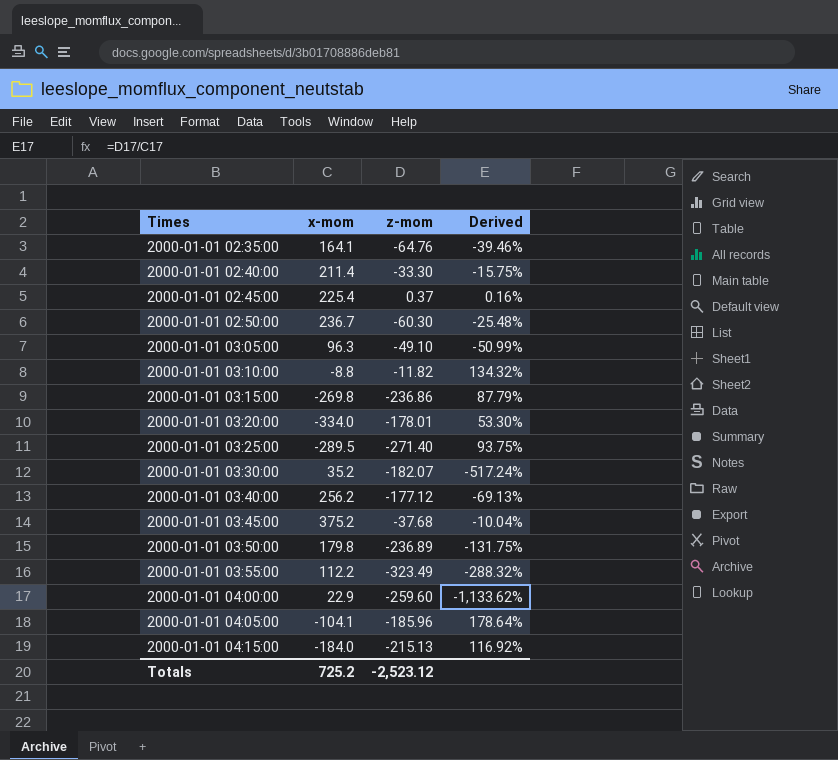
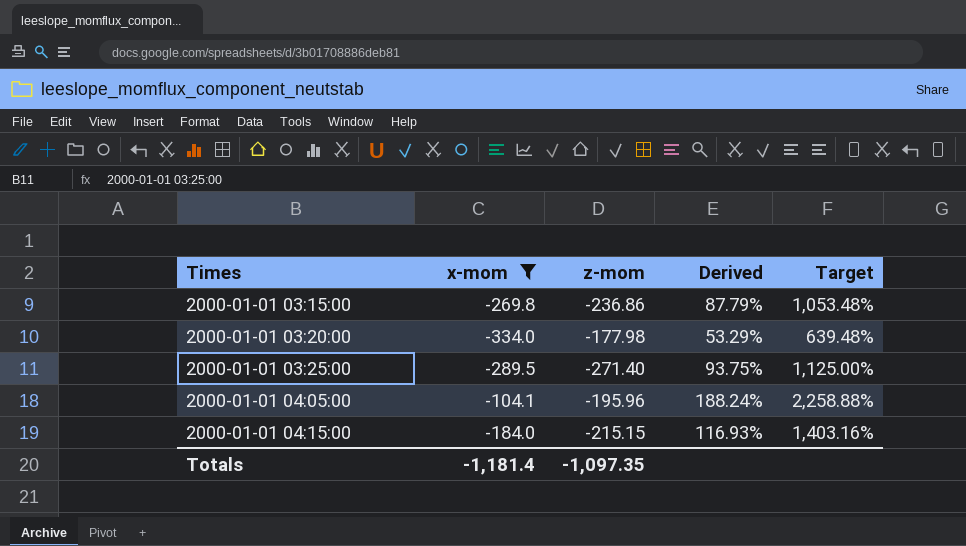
filter: none -> x-mom <= -104.1
column Target | formula: none -> [Derived] * 12
2000-01-01 03:20:00 | z-mom: -178.01 -> -177.98
2000-01-01 03:20:00 | Derived: 53.30% -> 53.29%
2000-01-01 04:05:00 | z-mom: -185.96 -> -195.96
2000-01-01 04:05:00 | Derived: 178.64% -> 188.24%
2000-01-01 04:15:00 | z-mom: -215.13 -> -215.15
2000-01-01 04:15:00 | Derived: 116.92% -> 116.93%
Totals | x-mom: 725.2 -> -1,181.4
Totals | z-mom: -2,523.12 -> -1,097.35

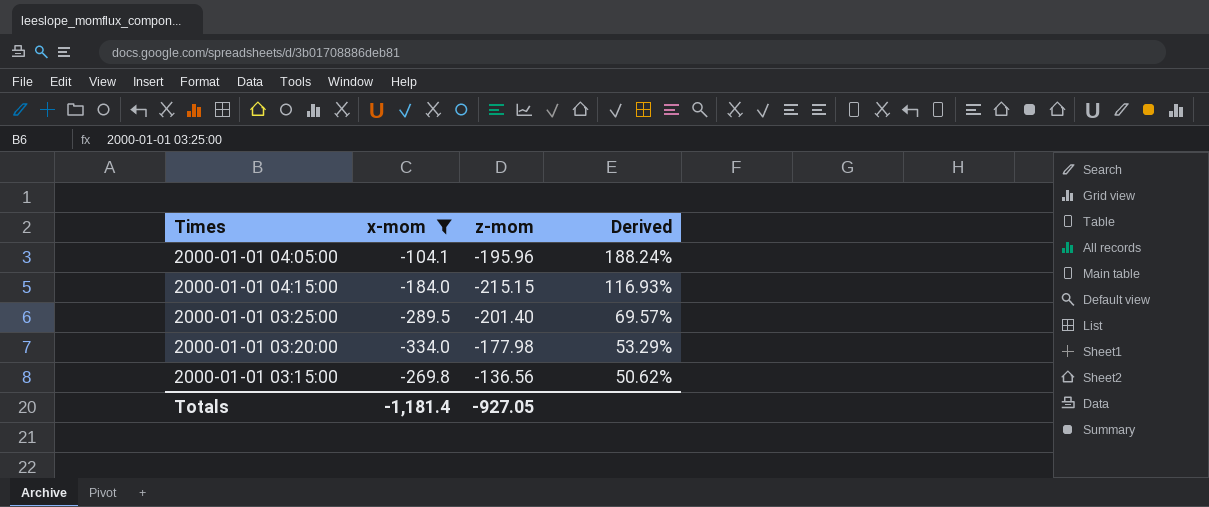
row order: Times ascending -> Derived descending
column Target | formula: [Derived] * 12 -> none
2000-01-01 03:25:00 | z-mom: -271.40 -> -201.40
2000-01-01 03:25:00 | Derived: 93.75% -> 69.57%
2000-01-01 03:15:00 | z-mom: -236.86 -> -136.56
2000-01-01 03:15:00 | Derived: 87.79% -> 50.62%
Totals | z-mom: -1,097.35 -> -927.05

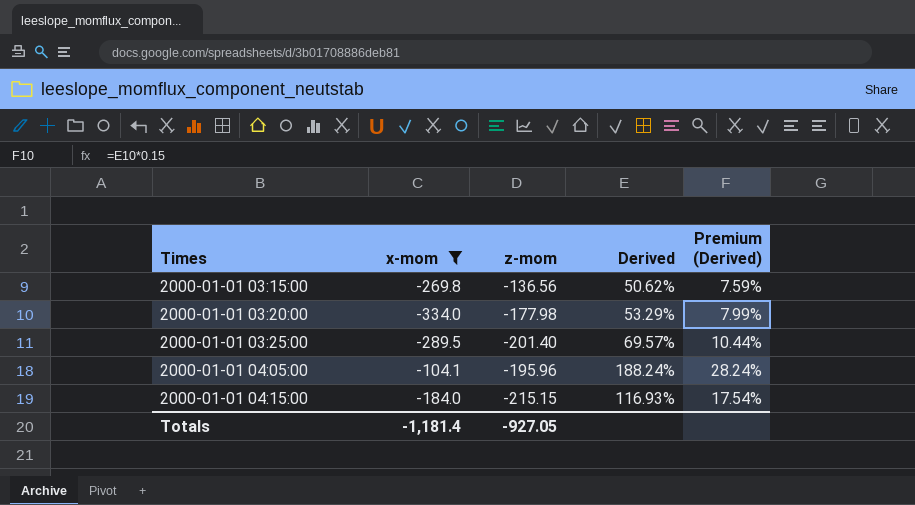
row order: Derived descending -> Times ascending
column Premium (Derived) | formula: none -> [Derived] * 0.15

